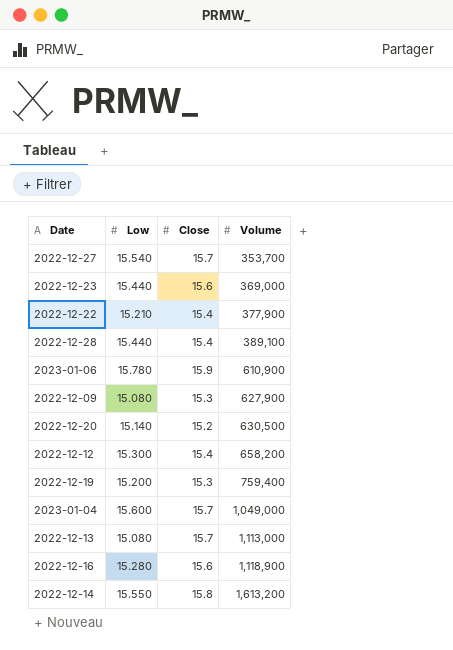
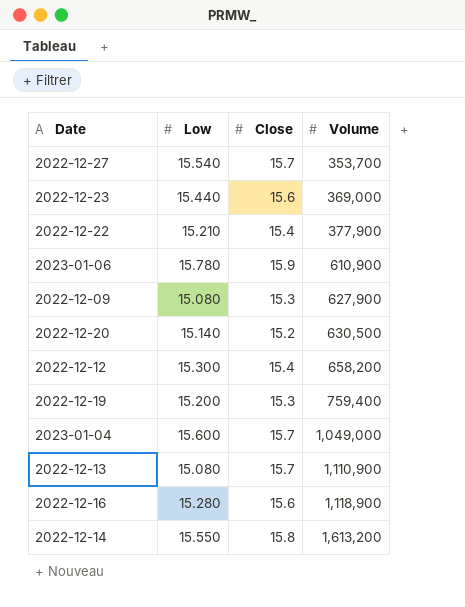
row 2022-12-28: 15.440 | 15.4 | 389,100 -> none
2022-12-13 | Volume: 1,113,000 -> 1,110,900

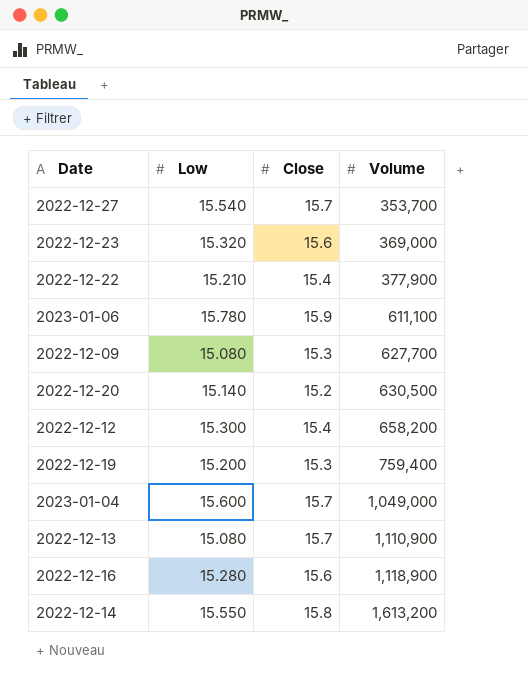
2022-12-23 | Low: 15.440 -> 15.320
2023-01-06 | Volume: 610,900 -> 611,100
2022-12-09 | Volume: 627,900 -> 627,700

